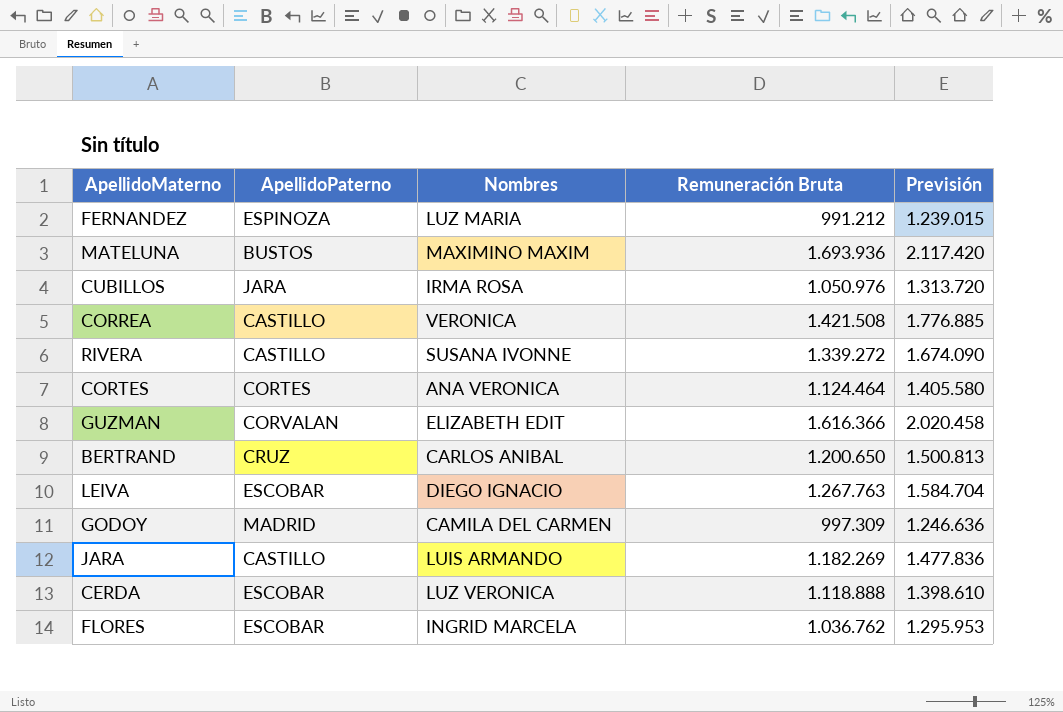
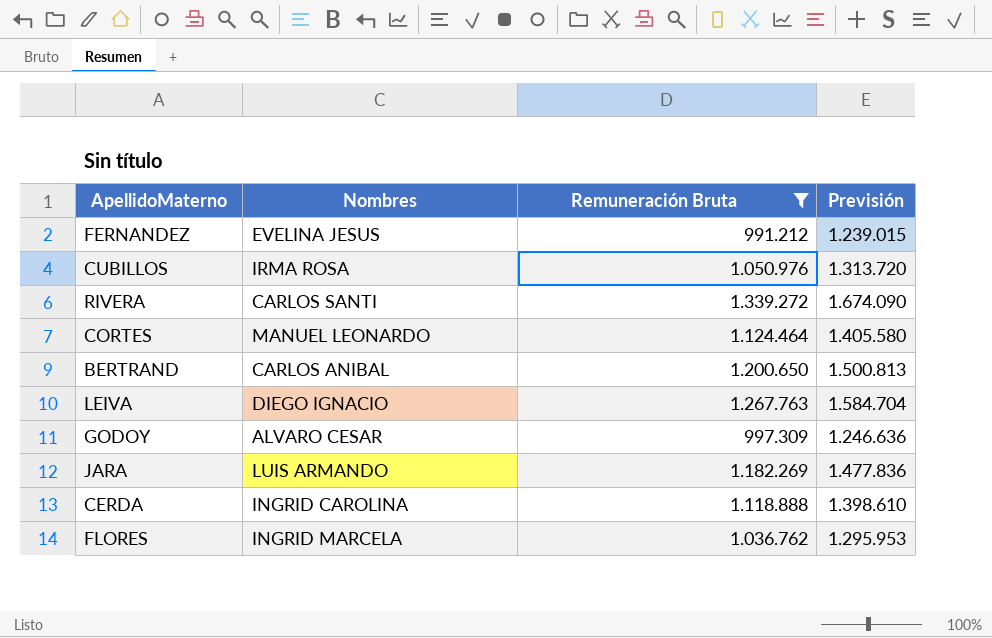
filter: none -> Remuneración Bruta <= 1.339.272
column ApellidoPaterno | position: 2 -> none
FERNANDEZ | Nombres: LUZ MARIA -> EVELINA JESUS
RIVERA | Nombres: SUSANA IVONNE -> CARLOS SANTI
CORTES | Nombres: ANA VERONICA -> MANUEL LEONARDO
GODOY | Nombres: CAMILA DEL CARMEN -> ALVARO CESAR
CERDA | Nombres: LUZ VERONICA -> INGRID CAROLINA

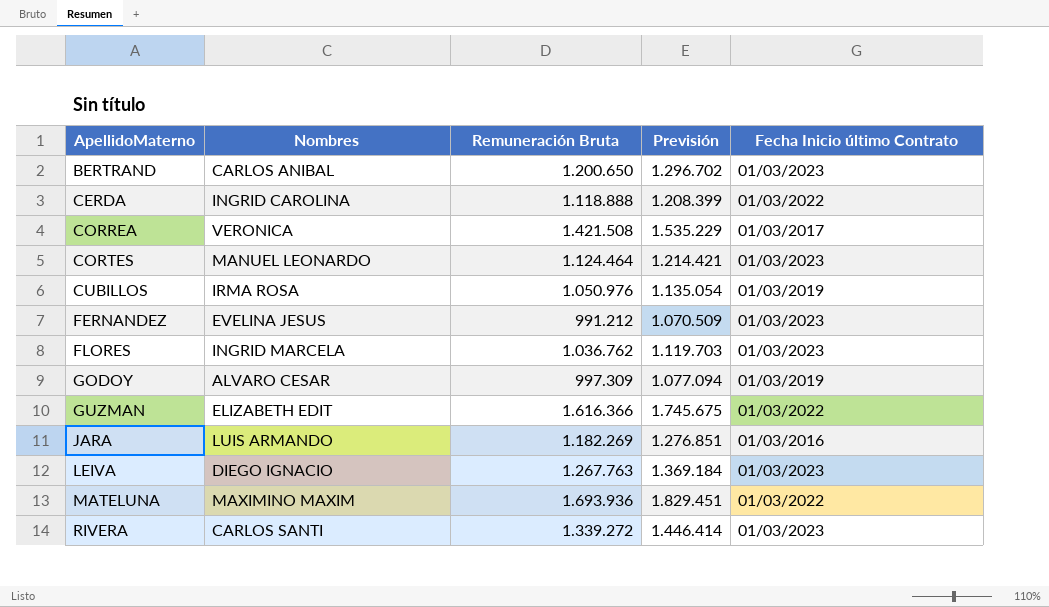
filter: Remuneración Bruta <= 1.339.272 -> none
row order: none -> ApellidoMaterno ascending
column Previsión | formula: [Remuneración Bruta] * 1,25 -> [Remuneración Bruta] * 1,08
column Fecha Inicio último Contrato | position: none -> 5

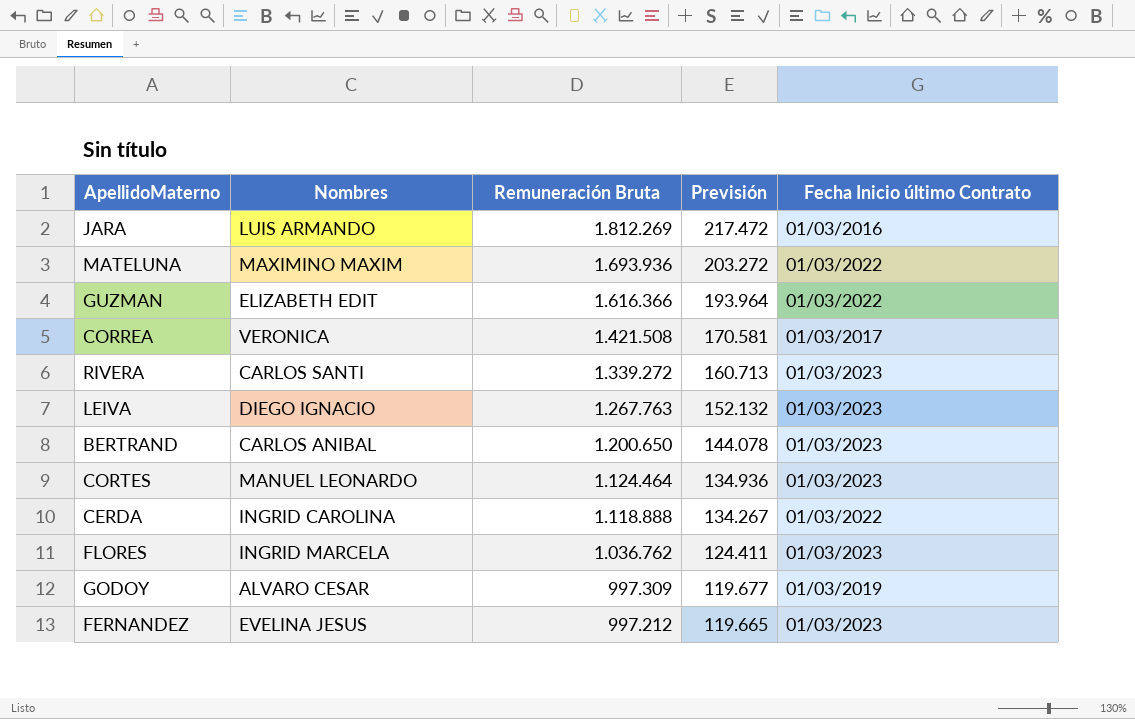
row order: ApellidoMaterno ascending -> Remuneración Bruta descending
column Previsión | formula: [Remuneración Bruta] * 1,08 -> [Remuneración Bruta] * 0,12
row CUBILLOS: IRMA ROSA | 1.050.976 | 1.135.054 | 01/03/2019 -> none
JARA | Remuneración Bruta: 1.182.269 -> 1.812.269
FERNANDEZ | Remuneración Bruta: 991.212 -> 997.212

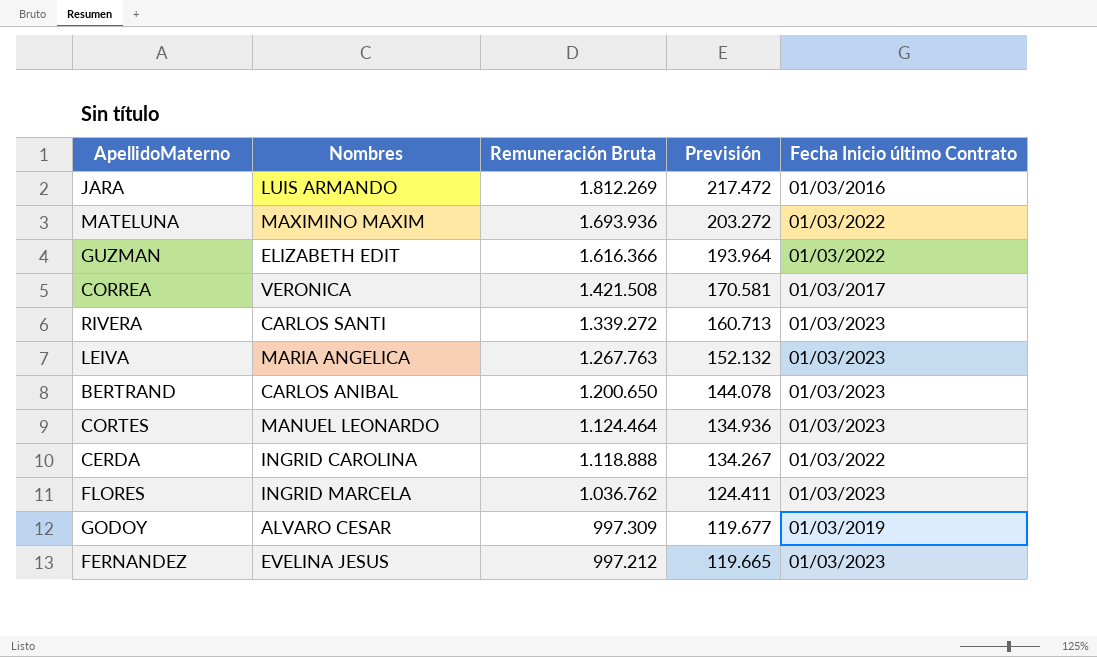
LEIVA | Nombres: DIEGO IGNACIO -> MARIA ANGELICA

